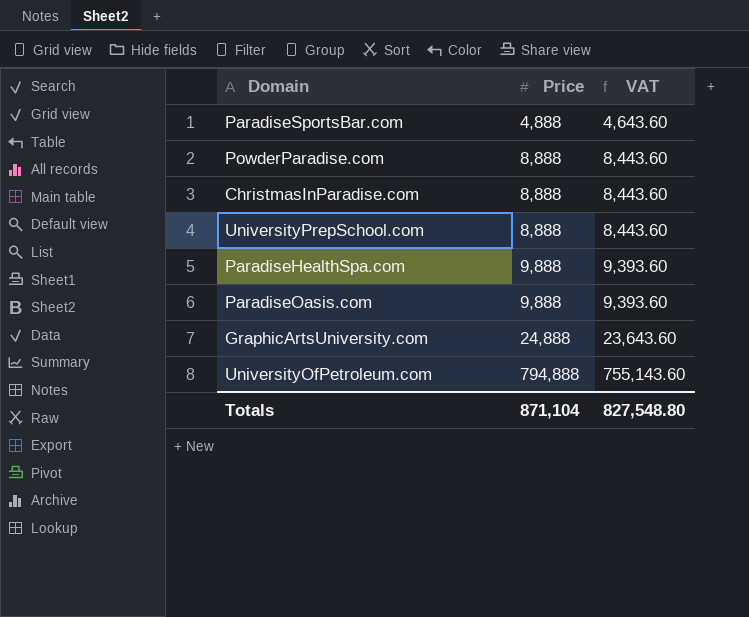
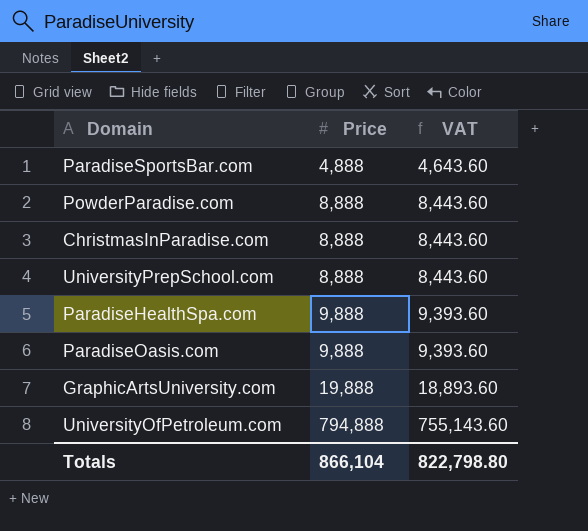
GraphicArtsUniversity.com | Price: 24,888 -> 19,888
GraphicArtsUniversity.com | VAT: 23,643.60 -> 18,893.60
Totals | Price: 871,104 -> 866,104
Totals | VAT: 827,548.80 -> 822,798.80

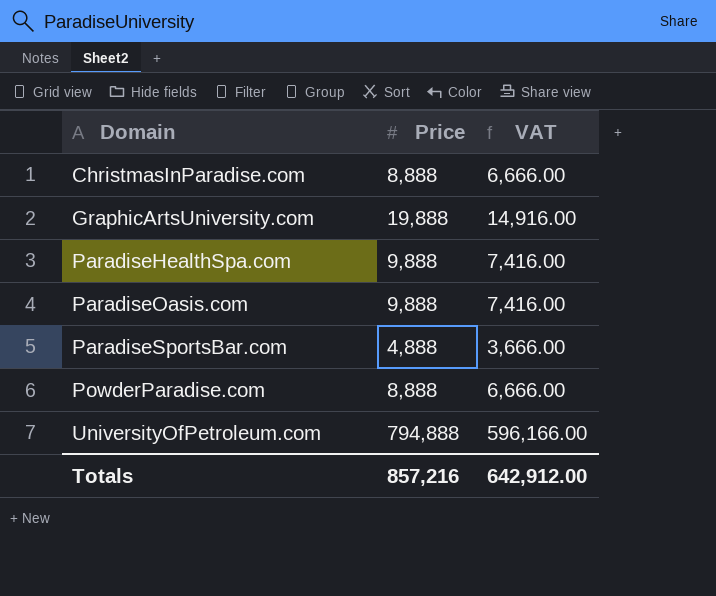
row order: Price ascending -> Domain ascending
column VAT | formula: [Price] * 0.95 -> [Price] * 0.75
row UniversityPrepSchool.com: 8,888 | 8,443.60 -> none
Totals | Price: 866,104 -> 857,216
Totals | VAT: 822,798.80 -> 642,912.00

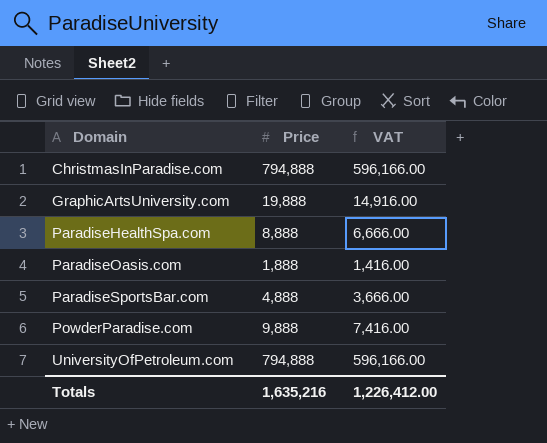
ChristmasInParadise.com | Price: 8,888 -> 794,888
ChristmasInParadise.com | VAT: 6,666.00 -> 596,166.00
ParadiseHealthSpa.com | Price: 9,888 -> 8,888
ParadiseHealthSpa.com | VAT: 7,416.00 -> 6,666.00
ParadiseOasis.com | Price: 9,888 -> 1,888
ParadiseOasis.com | VAT: 7,416.00 -> 1,416.00
PowderParadise.com | Price: 8,888 -> 9,888
PowderParadise.com | VAT: 6,666.00 -> 7,416.00
Totals | Price: 857,216 -> 1,635,216
Totals | VAT: 642,912.00 -> 1,226,412.00

